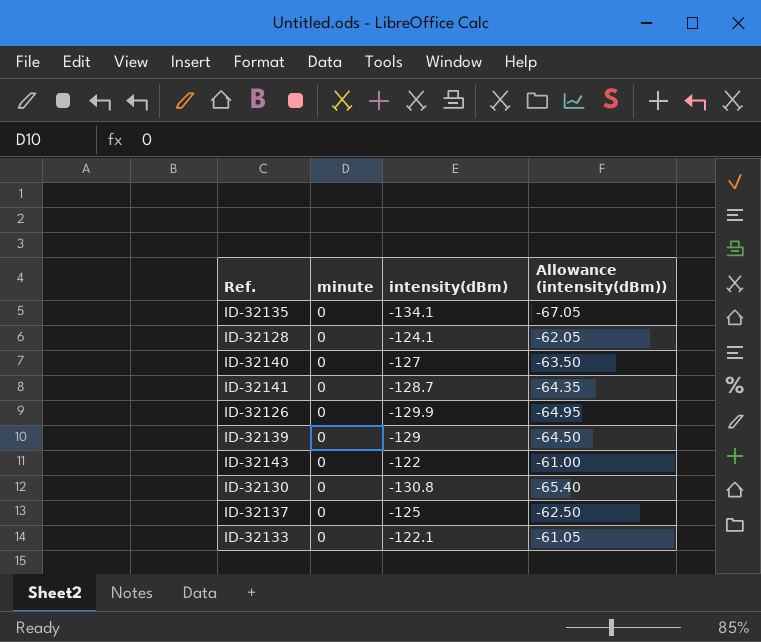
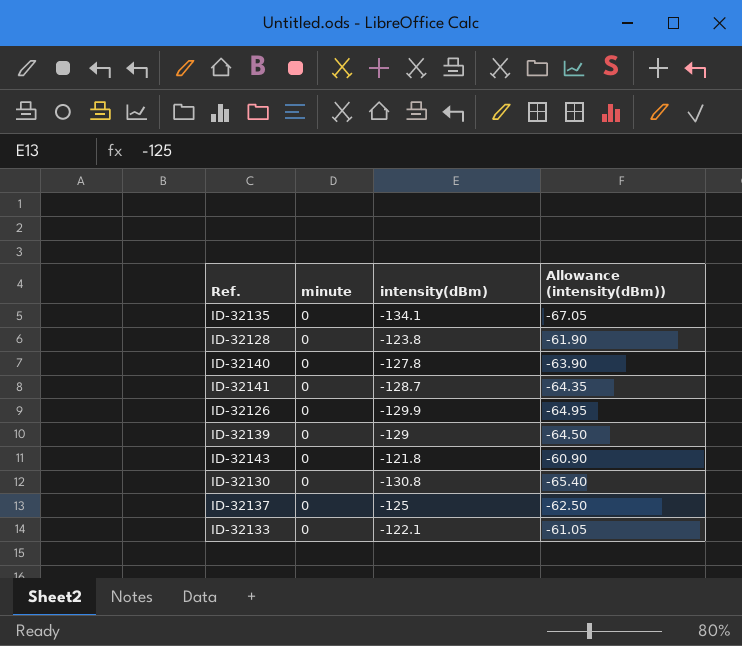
ID-32128 | intensity(dBm): -124.1 -> -123.8
ID-32128 | Allowance (intensity(dBm)): -62.05 -> -61.90
ID-32140 | intensity(dBm): -127 -> -127.8
ID-32140 | Allowance (intensity(dBm)): -63.50 -> -63.90
ID-32143 | intensity(dBm): -122 -> -121.8
ID-32143 | Allowance (intensity(dBm)): -61.00 -> -60.90

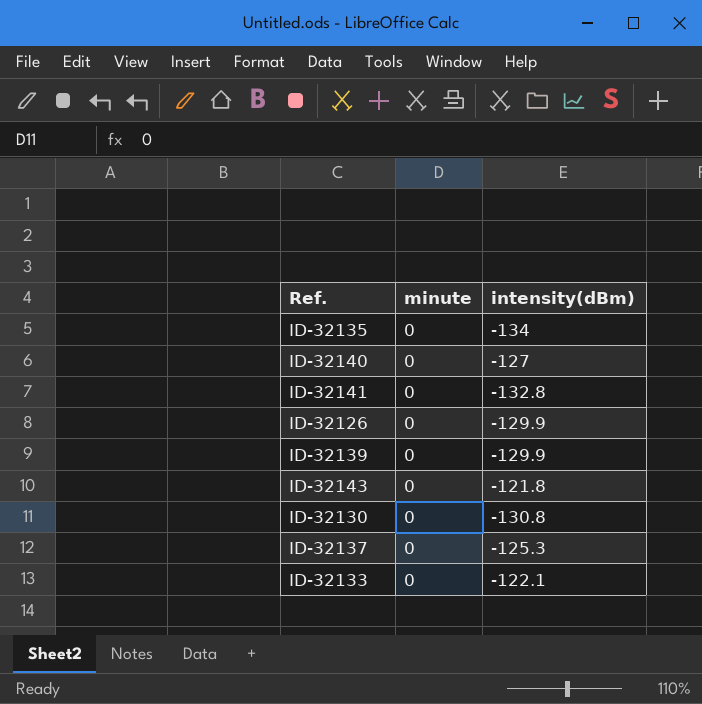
column Allowance (intensity(dBm)) | formula: [intensity(dBm)] * 0.5 -> none
row ID-32128: 0 | -123.8 | -61.90 -> none
ID-32135 | intensity(dBm): -134.1 -> -134
ID-32140 | intensity(dBm): -127.8 -> -127
ID-32141 | intensity(dBm): -128.7 -> -132.8
ID-32139 | intensity(dBm): -129 -> -129.9
ID-32137 | intensity(dBm): -125 -> -125.3

